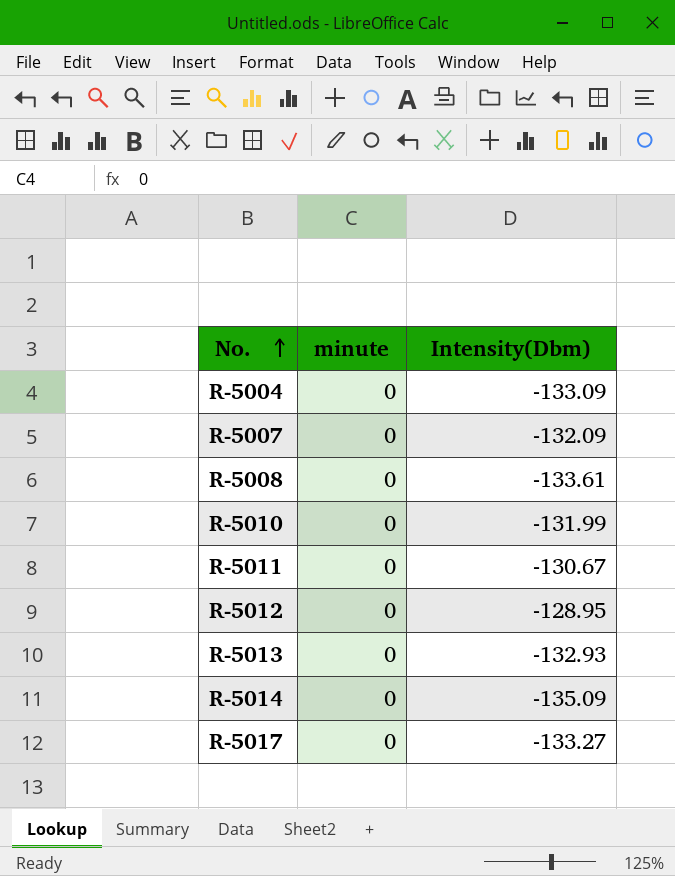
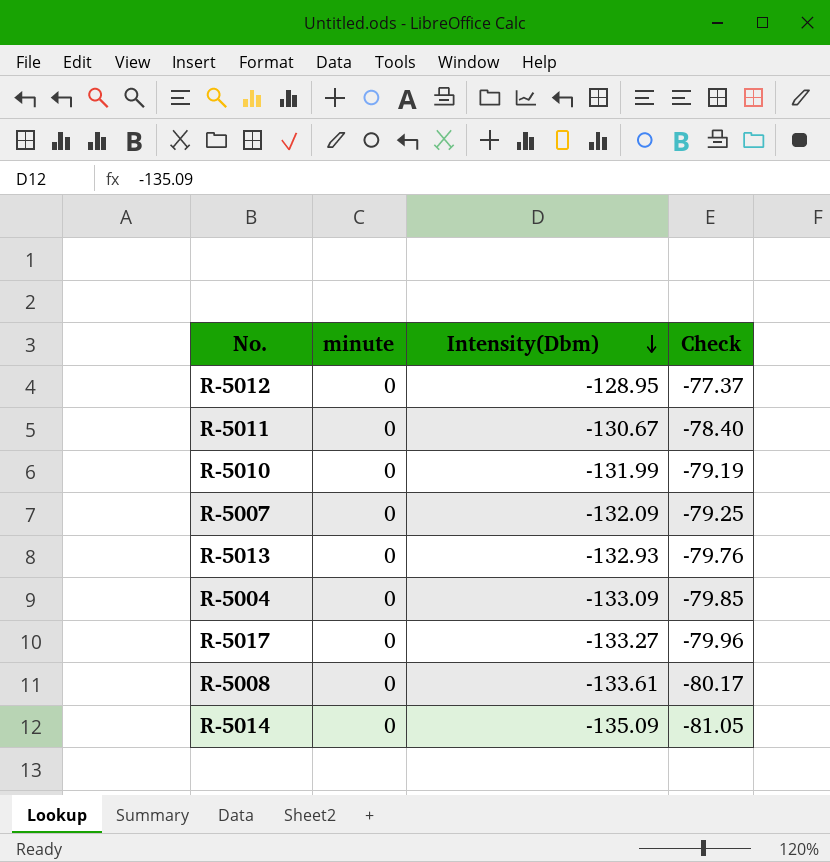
row order: No. ascending -> Intensity(Dbm) descending
column Check | formula: none -> [Intensity(Dbm)] * 0.6

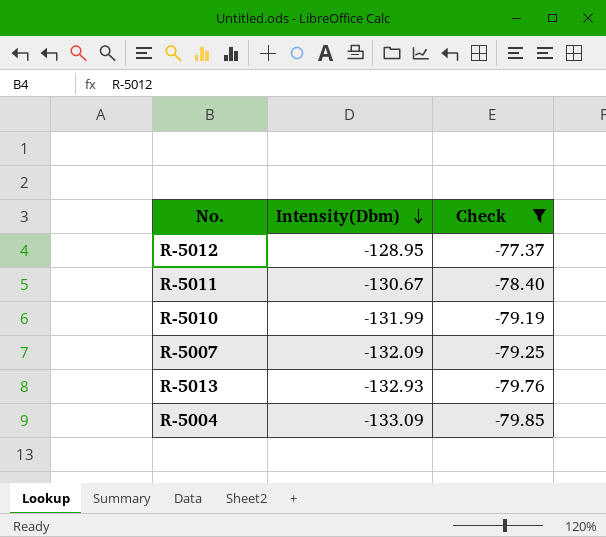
filter: none -> Check >= -79.85
column minute | position: 2 -> none

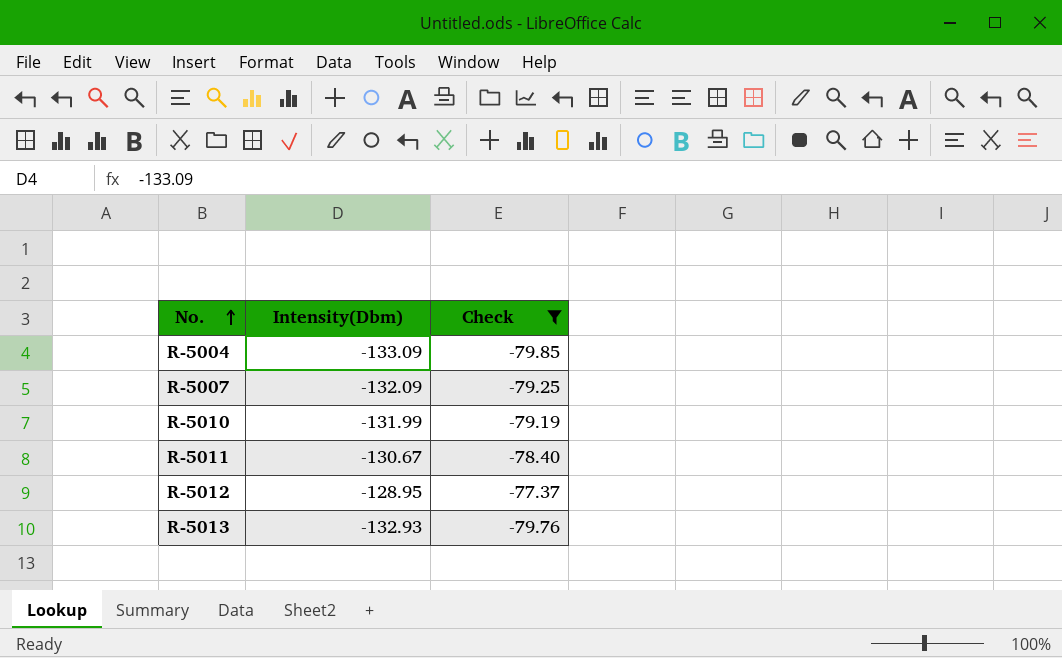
row order: Intensity(Dbm) descending -> No. ascending

